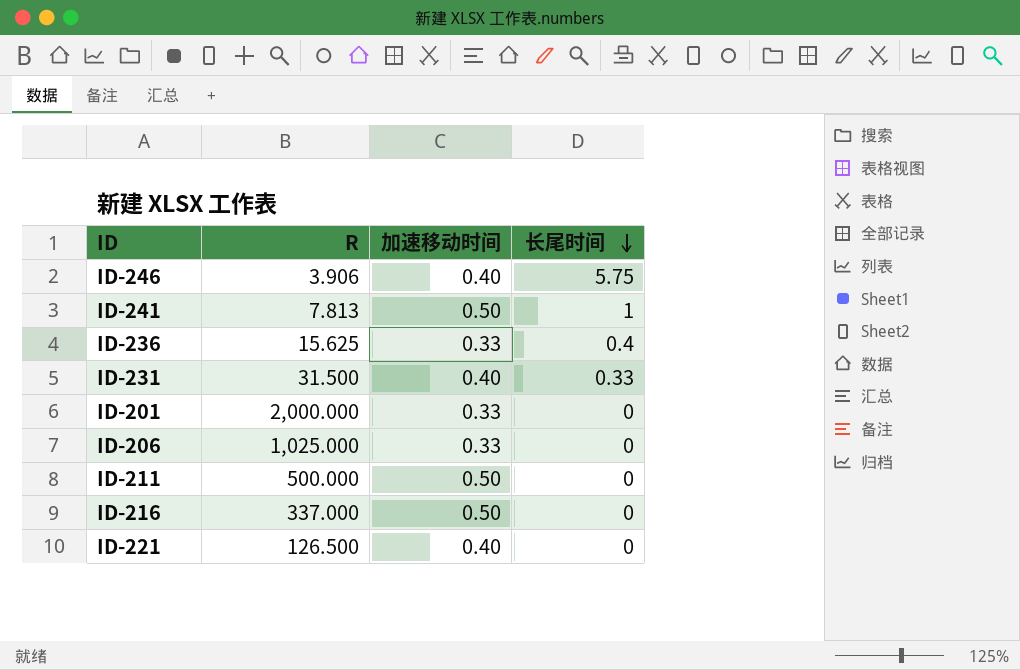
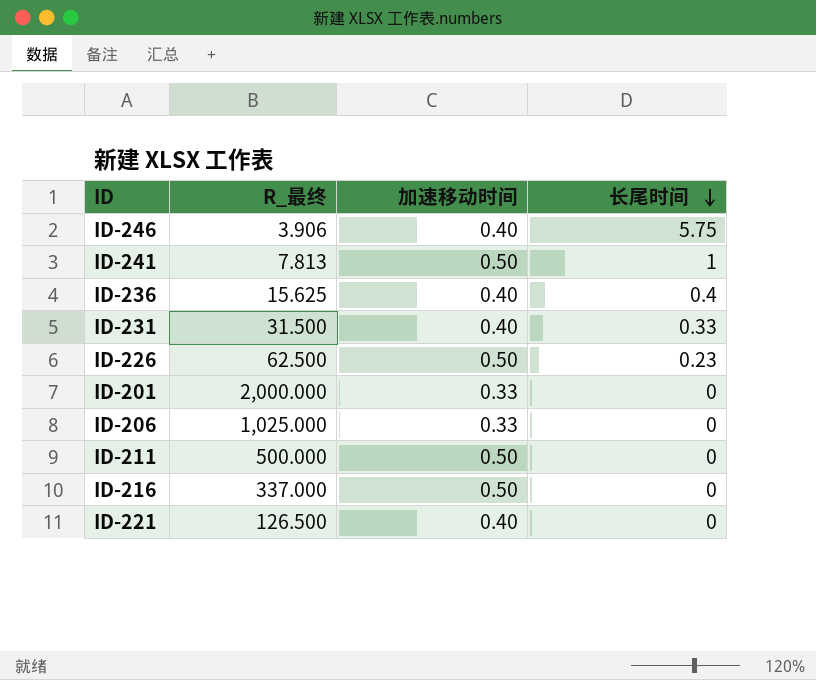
column name: R -> R_最终
ID-236 | 加速移动时间: 0.33 -> 0.40
row ID-226: none -> 62.500 | 0.50 | 0.23

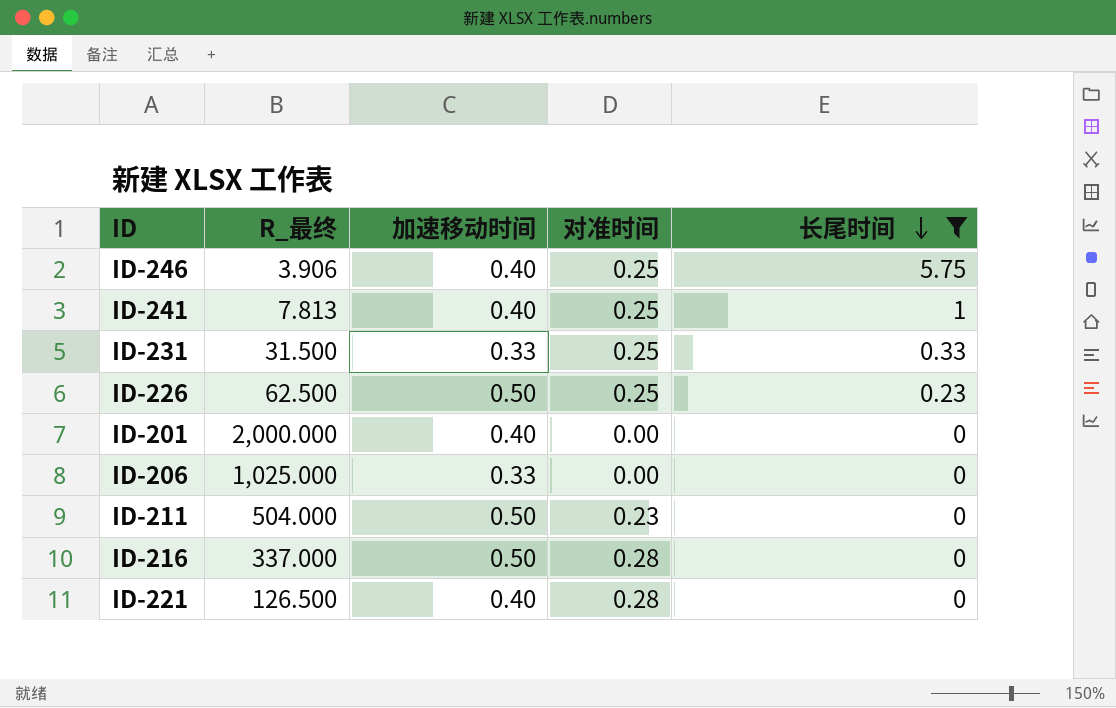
filter: none -> 长尾时间 != 0.4
column 对准时间 | position: none -> 4
ID-241 | 加速移动时间: 0.50 -> 0.40
ID-231 | 加速移动时间: 0.40 -> 0.33
ID-201 | 加速移动时间: 0.33 -> 0.40
ID-211 | R_最终: 500.000 -> 504.000

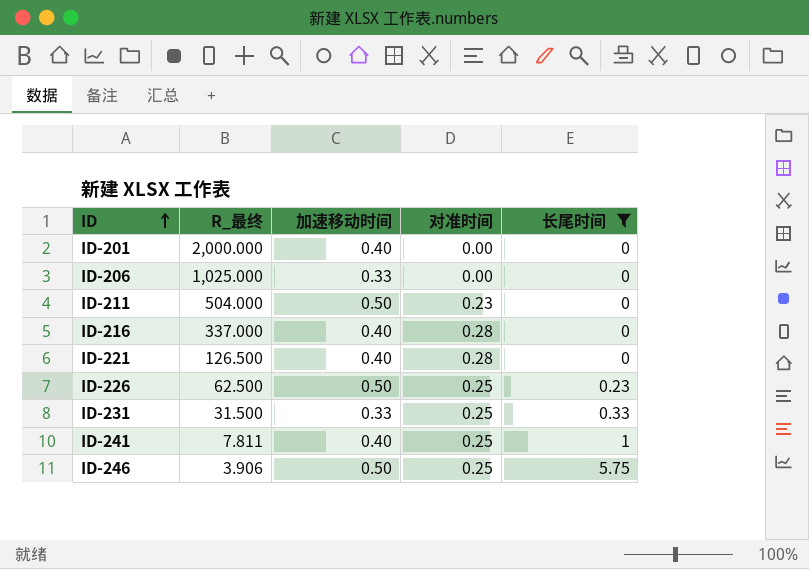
row order: 长尾时间 descending -> ID ascending
ID-216 | 加速移动时间: 0.50 -> 0.40
ID-241 | R_最终: 7.813 -> 7.811
ID-246 | 加速移动时间: 0.40 -> 0.50

